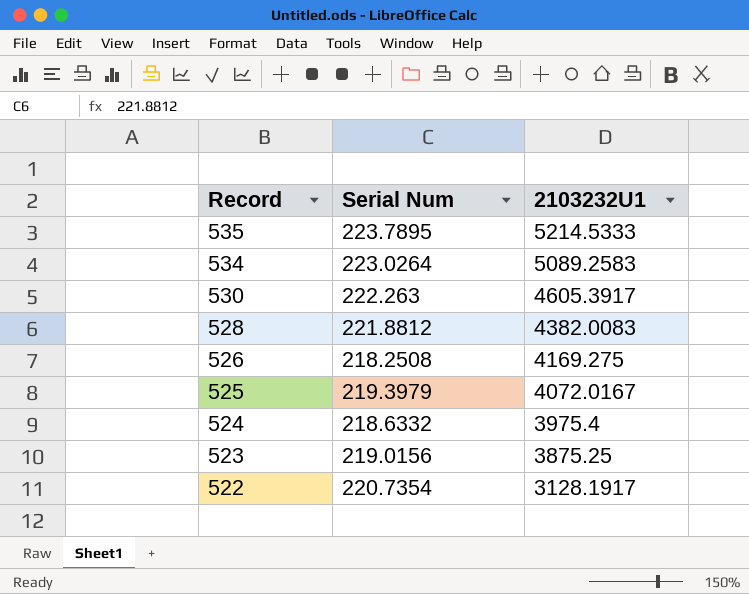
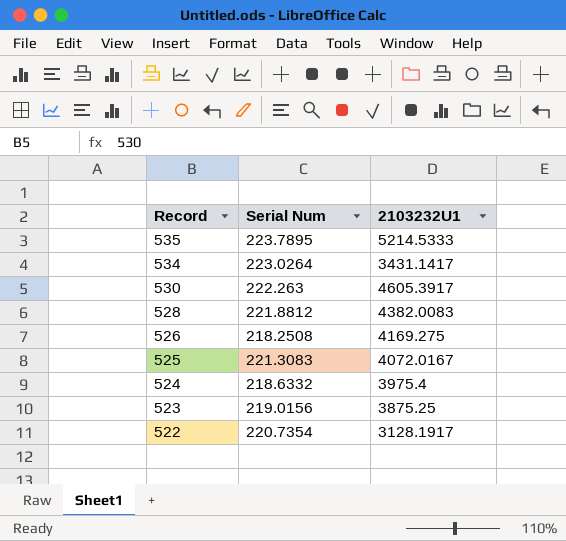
534 | 2103232U1: 5089.2583 -> 3431.1417
525 | Serial Num: 219.3979 -> 221.3083

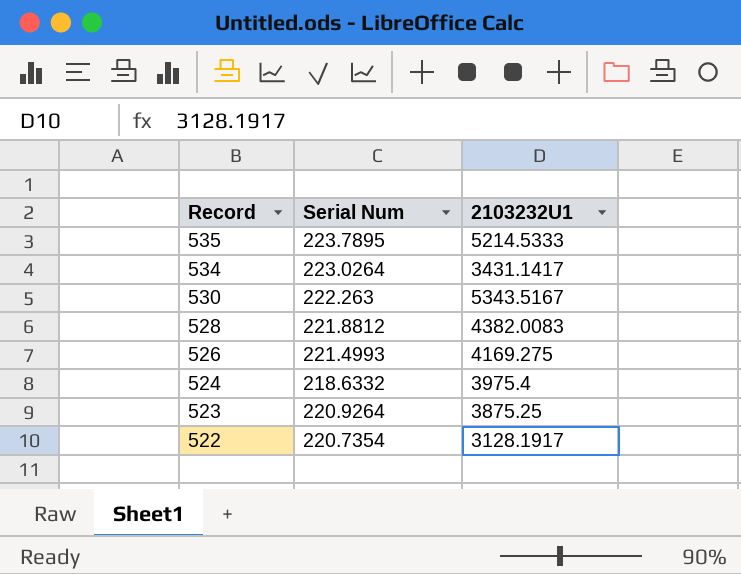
row 525: 221.3083 | 4072.0167 -> none
530 | 2103232U1: 4605.3917 -> 5343.5167
526 | Serial Num: 218.2508 -> 221.4993
523 | Serial Num: 219.0156 -> 220.9264

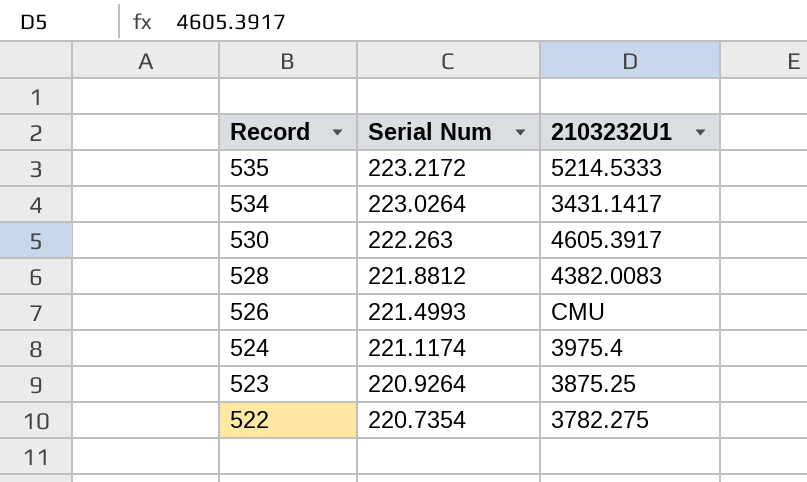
535 | Serial Num: 223.7895 -> 223.2172
530 | 2103232U1: 5343.5167 -> 4605.3917
526 | 2103232U1: 4169.275 -> CMU
524 | Serial Num: 218.6332 -> 221.1174
522 | 2103232U1: 3128.1917 -> 3782.275

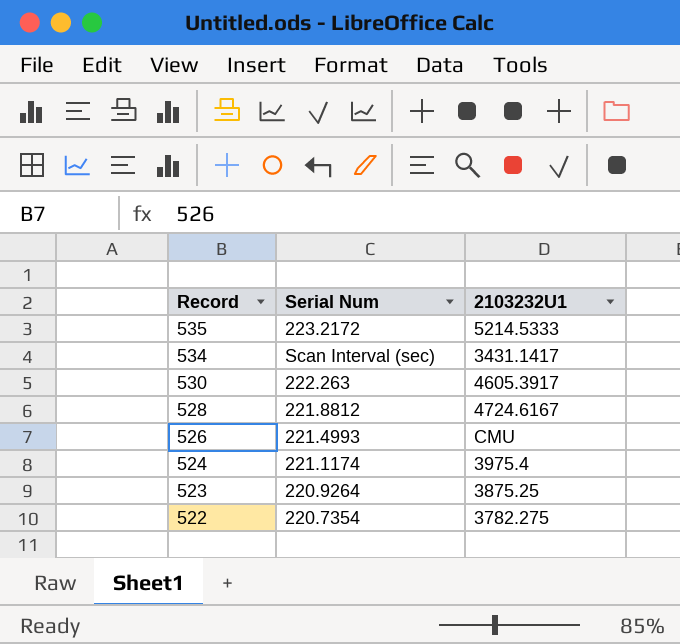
534 | Serial Num: 223.0264 -> Scan Interval (sec)
528 | 2103232U1: 4382.0083 -> 4724.6167

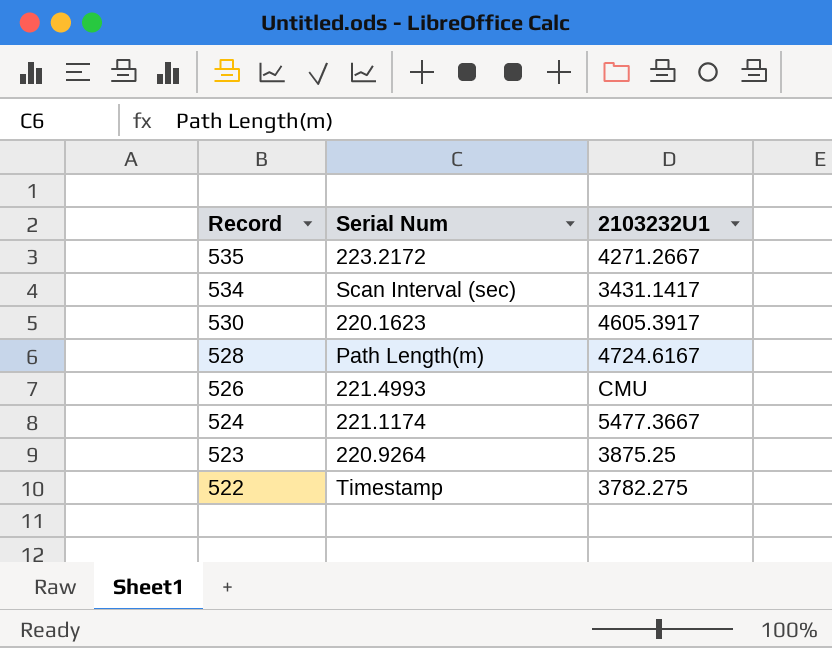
535 | 2103232U1: 5214.5333 -> 4271.2667
530 | Serial Num: 222.263 -> 220.1623
528 | Serial Num: 221.8812 -> Path Length(m)
524 | 2103232U1: 3975.4 -> 5477.3667
522 | Serial Num: 220.7354 -> Timestamp

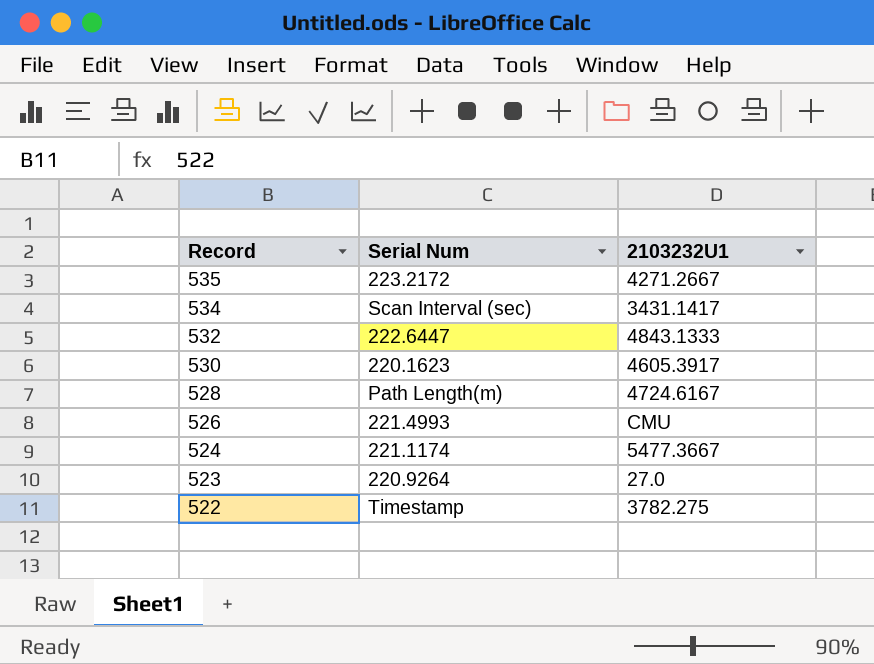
row 532: none -> 222.6447 | 4843.1333
523 | 2103232U1: 3875.25 -> 27.0

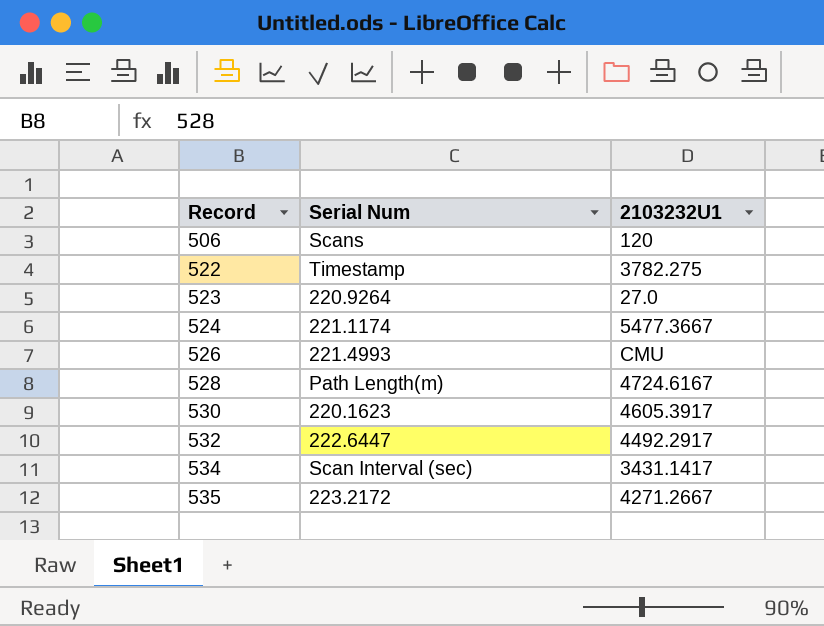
row order: Record descending -> Record ascending
row 506: none -> Scans | 120
532 | 2103232U1: 4843.1333 -> 4492.2917

